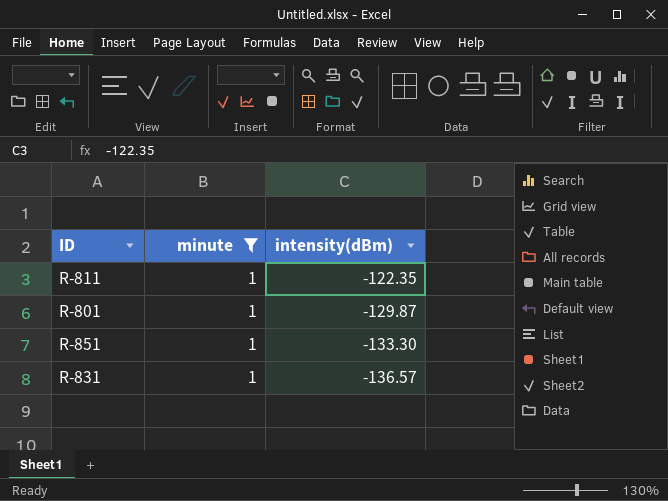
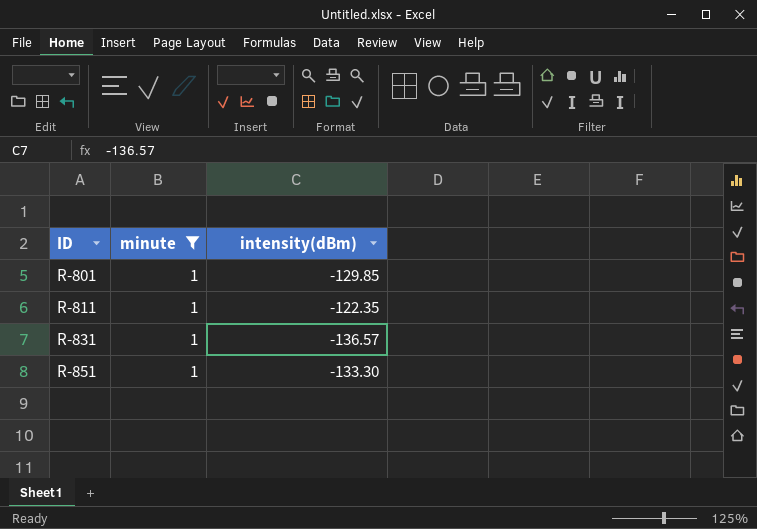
row order: intensity(dBm) descending -> ID ascending
R-801 | intensity(dBm): -129.87 -> -129.85

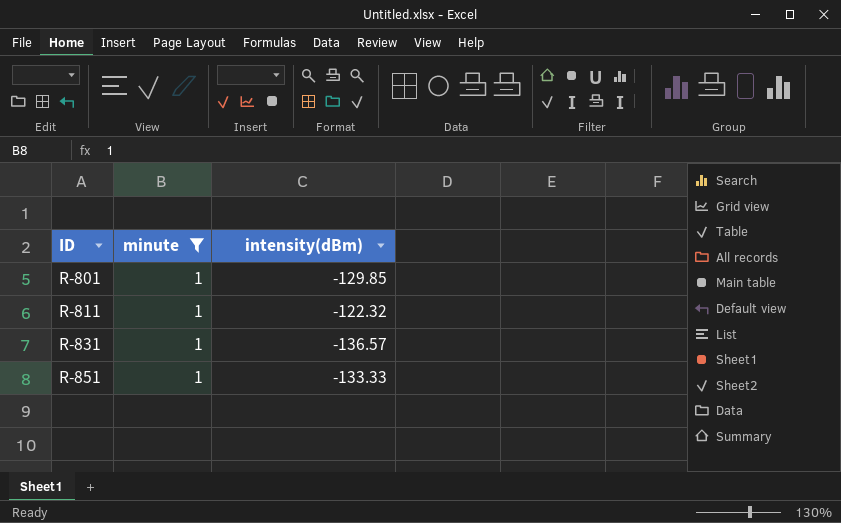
R-811 | intensity(dBm): -122.35 -> -122.32
R-851 | intensity(dBm): -133.30 -> -133.33

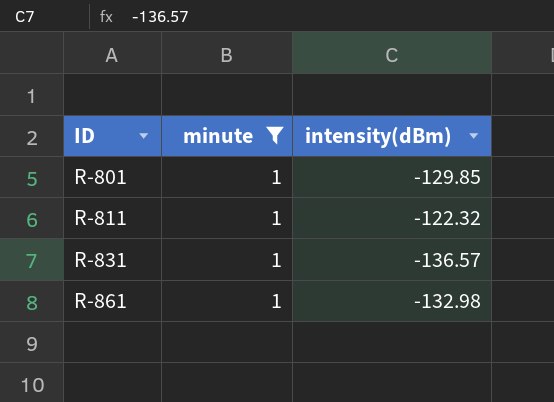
row R-851: 1 | -133.33 -> none
row R-861: none -> 1 | -132.98

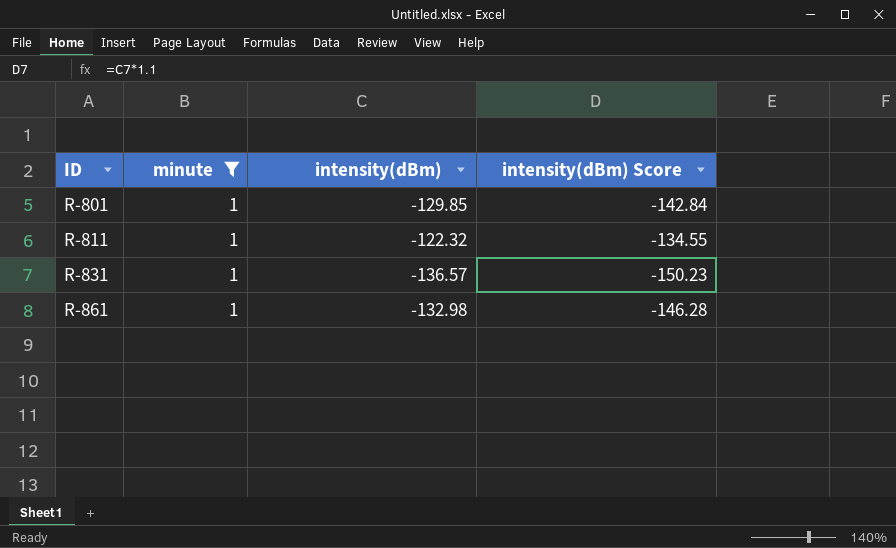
column intensity(dBm) Score | formula: none -> [intensity(dBm)] * 1.1

